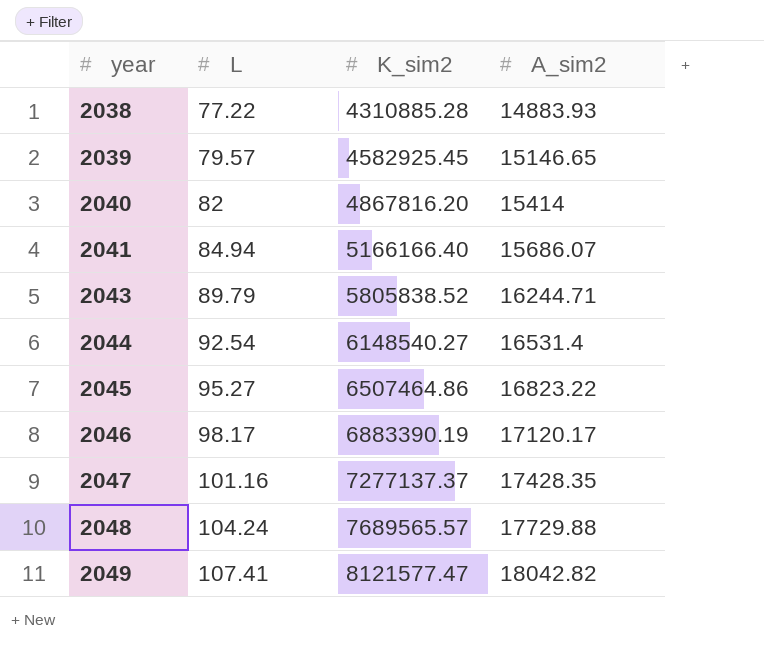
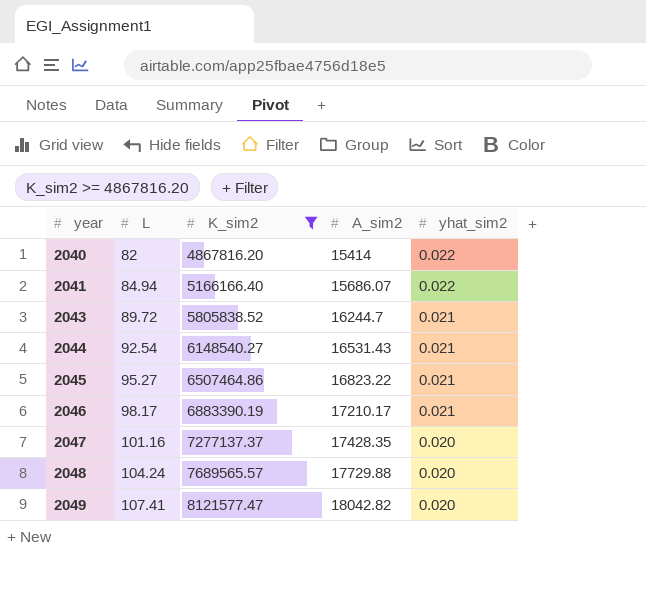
filter: none -> K_sim2 >= 4867816.20
column yhat_sim2 | position: none -> 5
2043 | L: 89.79 -> 89.72
2043 | A_sim2: 16244.71 -> 16244.7
2044 | A_sim2: 16531.4 -> 16531.43
2046 | A_sim2: 17120.17 -> 17210.17

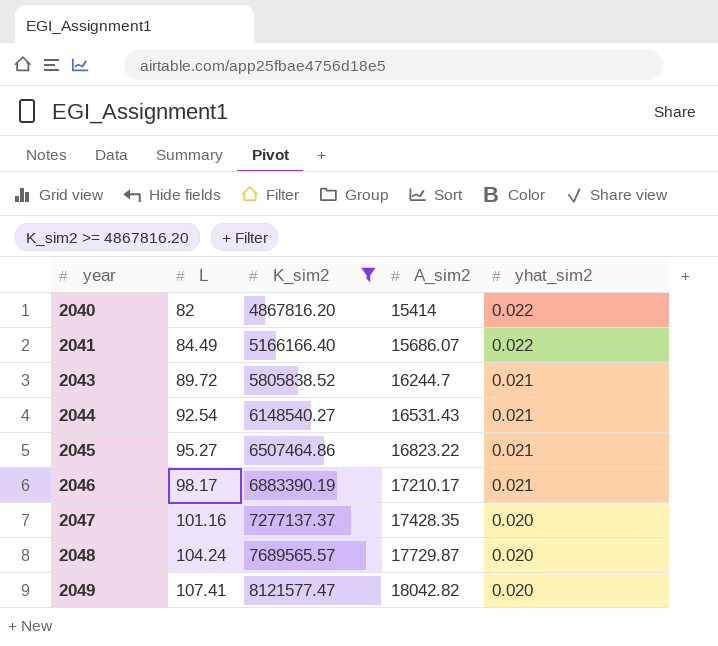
2041 | L: 84.94 -> 84.49
2048 | A_sim2: 17729.88 -> 17729.87

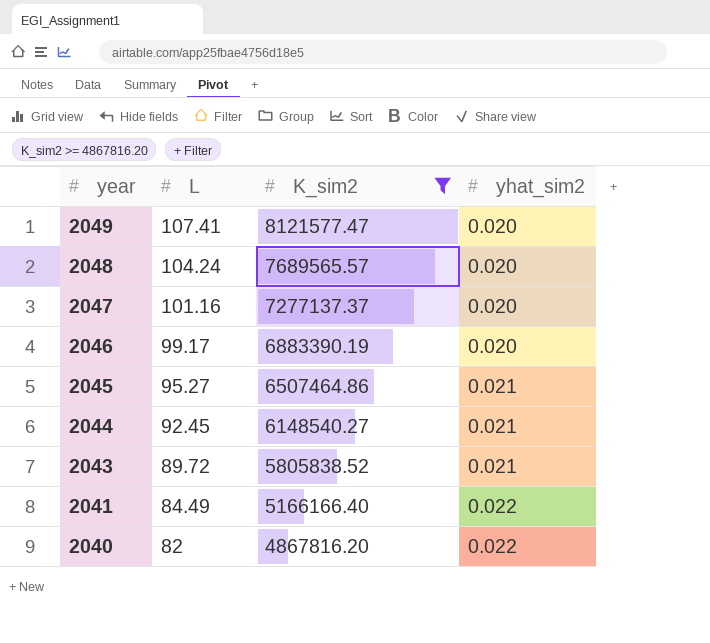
row order: year ascending -> year descending
column A_sim2 | position: 4 -> none
2046 | L: 98.17 -> 99.17
2046 | yhat_sim2: 0.021 -> 0.020
2044 | L: 92.54 -> 92.45

